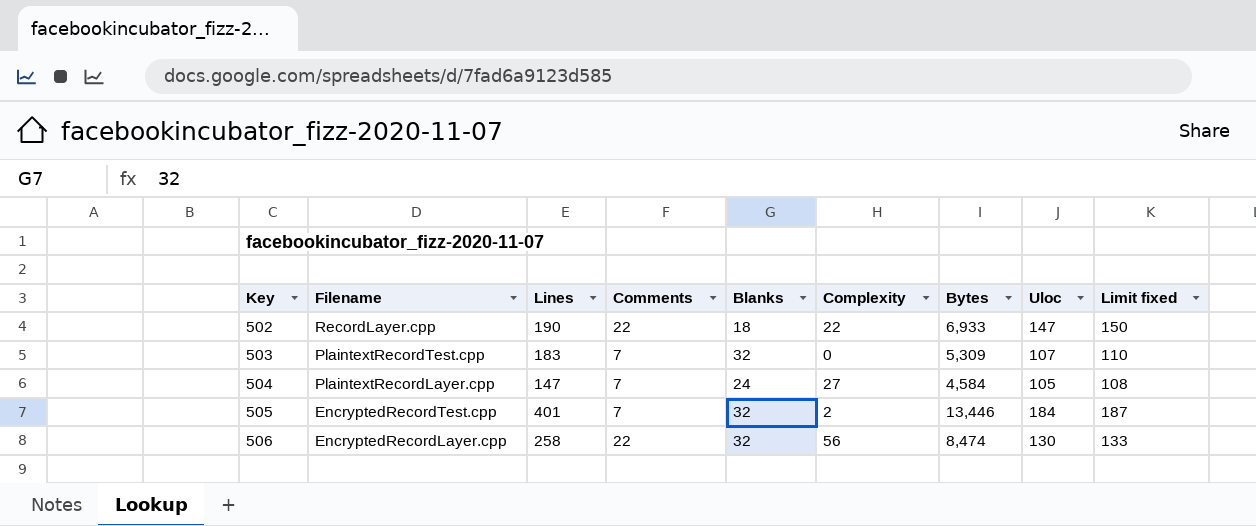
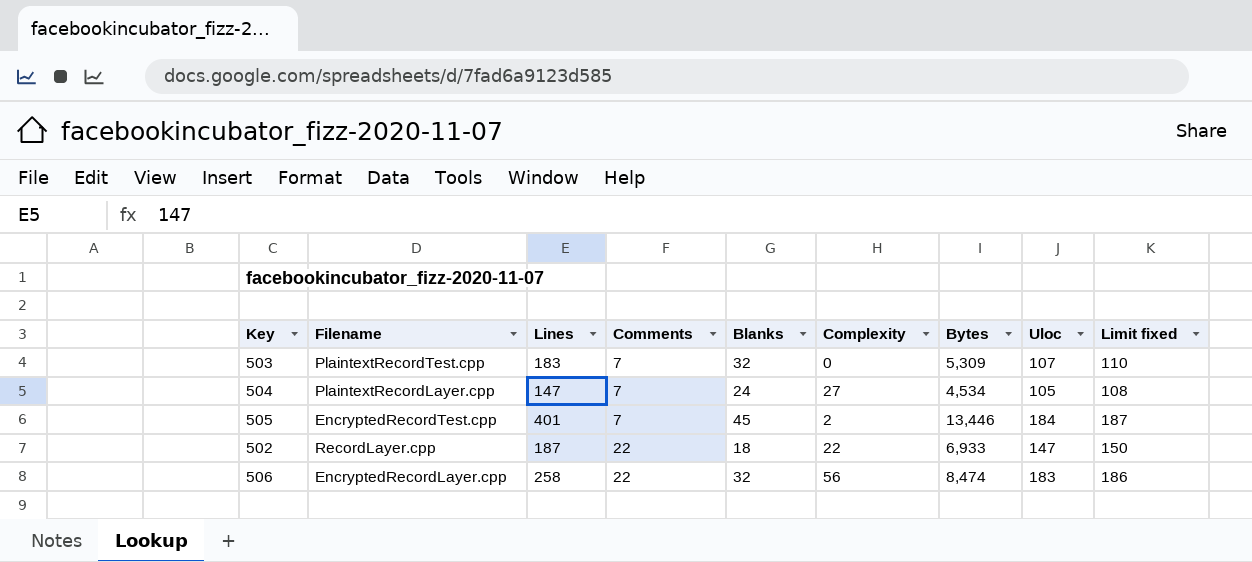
row order: Key ascending -> Comments ascending
504 | Bytes: 4,584 -> 4,534
505 | Blanks: 32 -> 45
502 | Lines: 190 -> 187
506 | Uloc: 130 -> 183
506 | Limit fixed: 133 -> 186

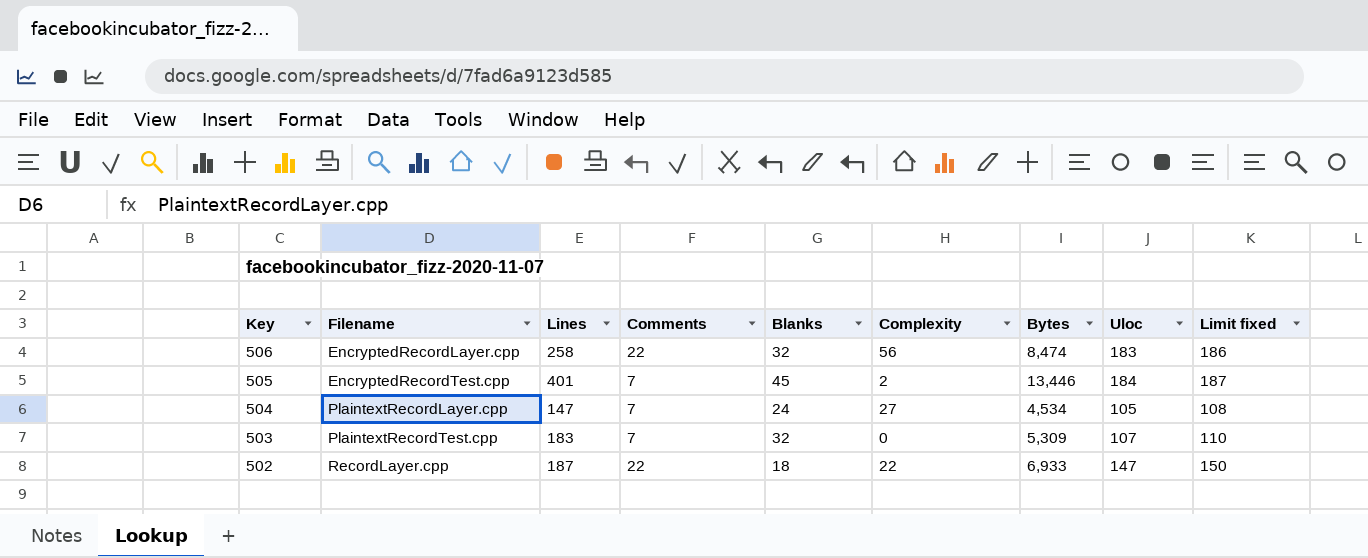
row order: Comments ascending -> Key descending

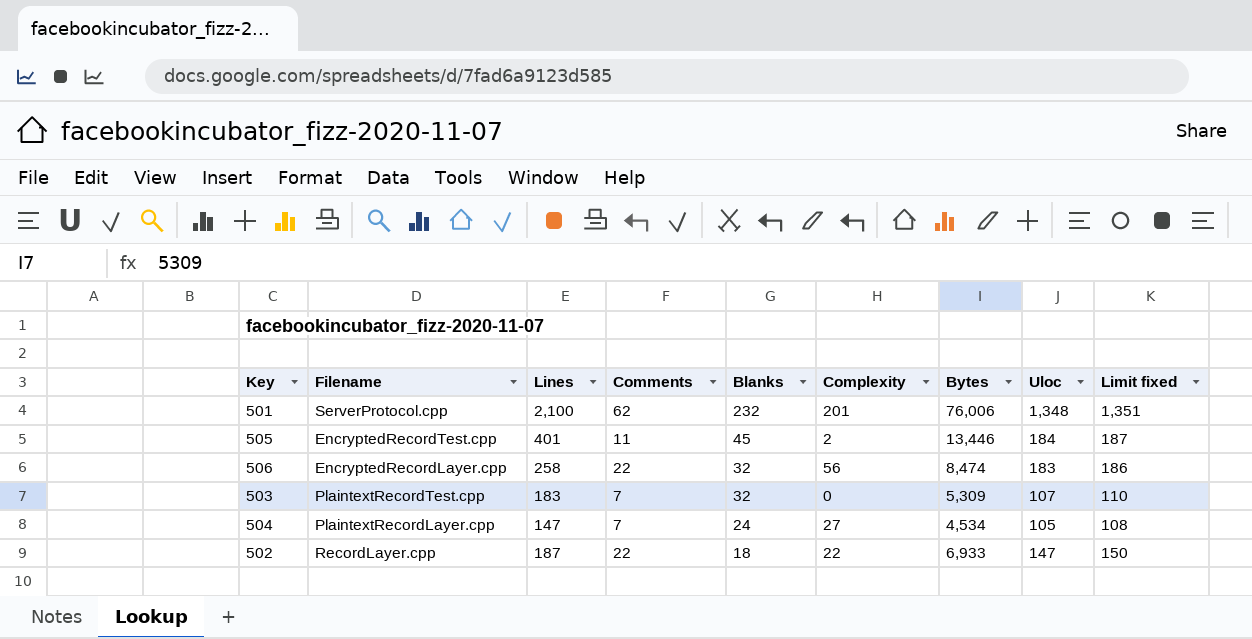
row order: Key descending -> Blanks descending
row 501: none -> ServerProtocol.cpp | 2,100 | 62 | 232 | 201 | 76,006 | 1,348 | 1,351
505 | Comments: 7 -> 11

